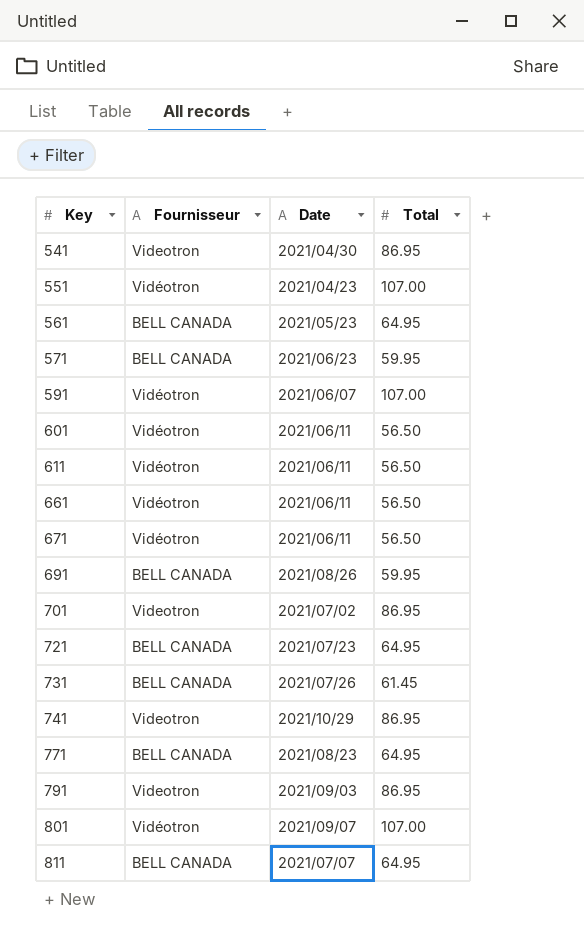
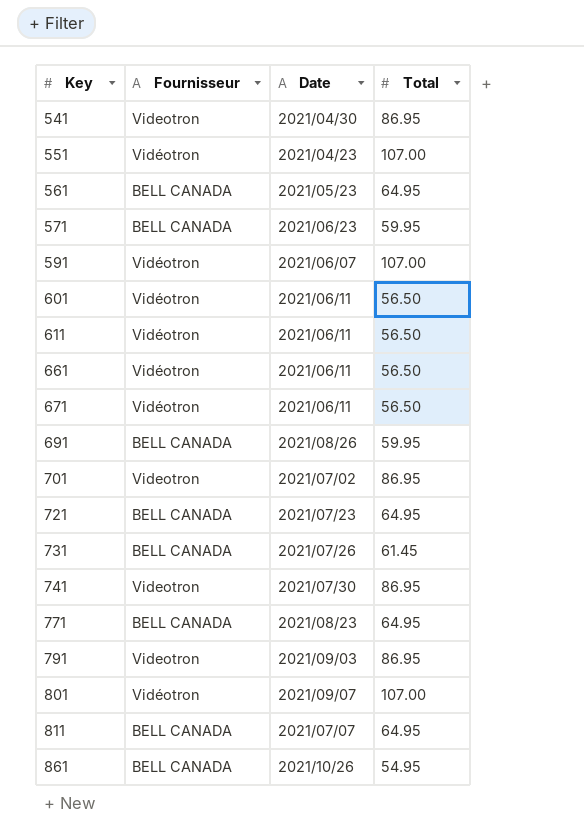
741 | Date: 2021/10/29 -> 2021/07/30
row 861: none -> BELL CANADA | 2021/10/26 | 54.95

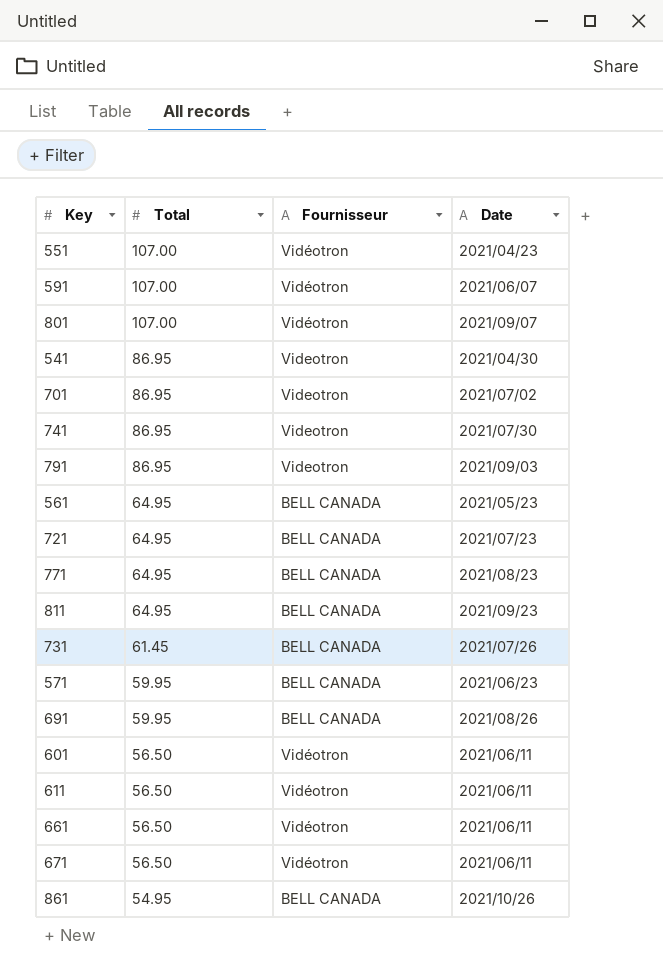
row order: Key ascending -> Total descending
column Total | position: 4 -> 2
811 | Date: 2021/07/07 -> 2021/09/23

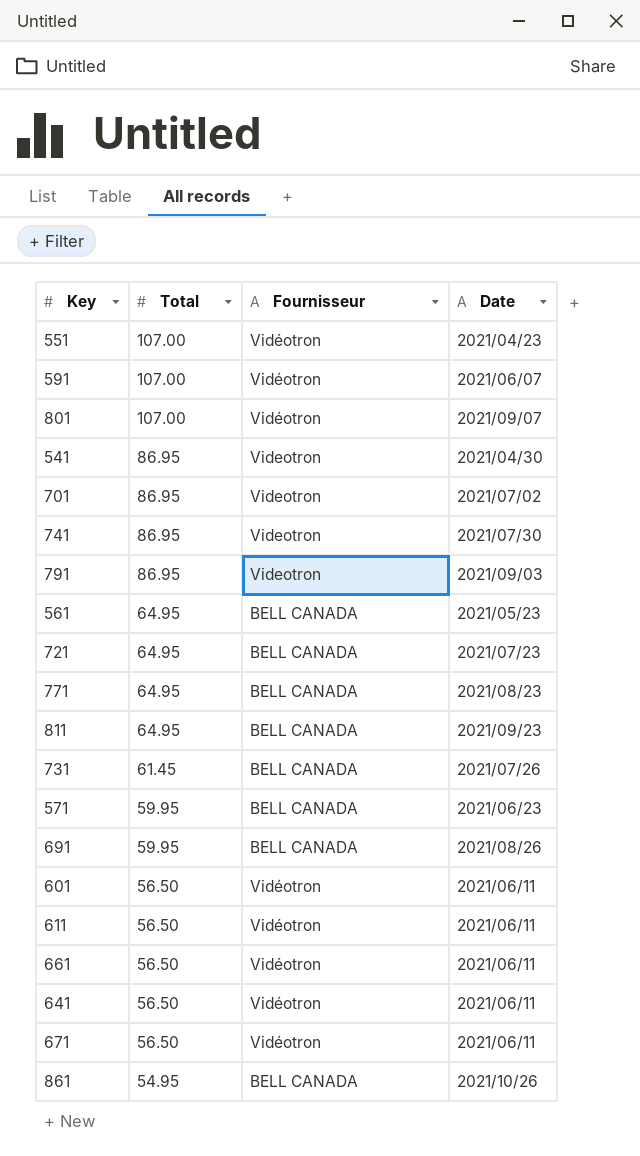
row 641: none -> 56.50 | Vidéotron | 2021/06/11

